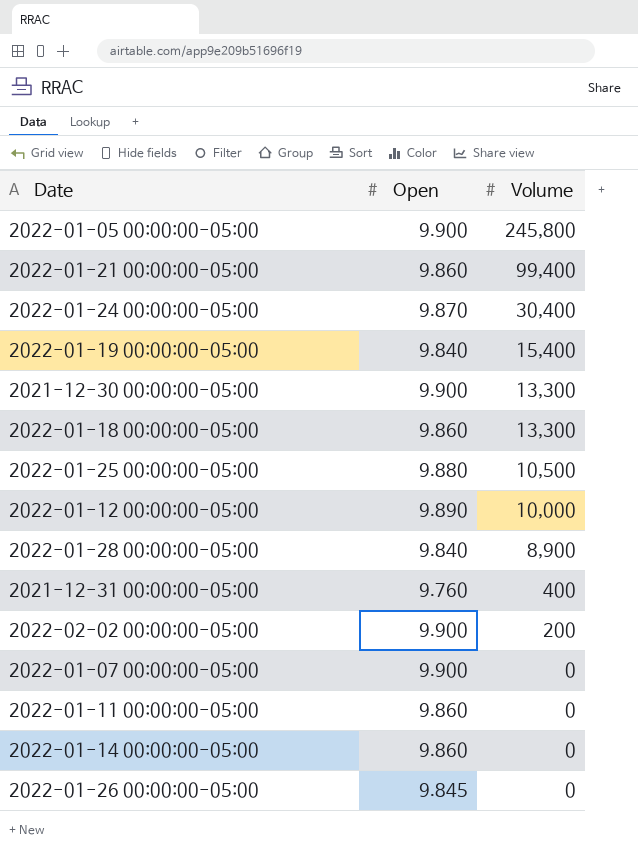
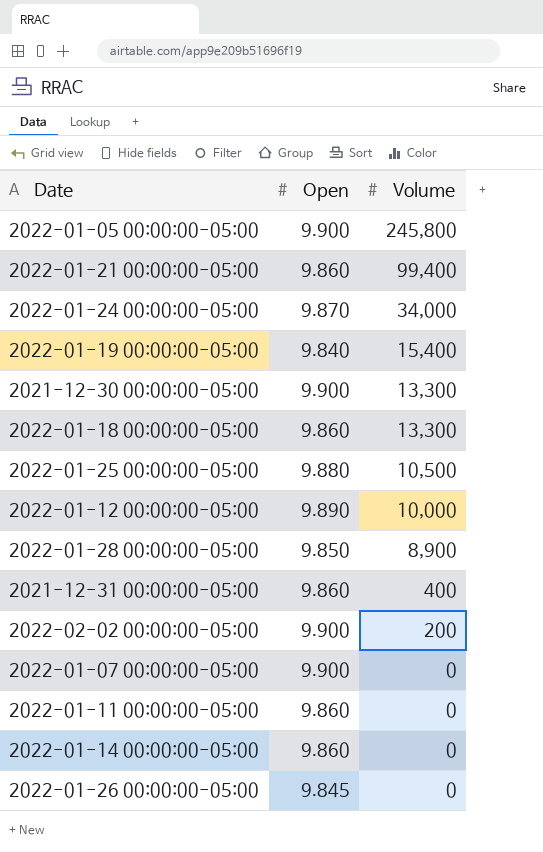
2022-01-24 00:00:00-05:00 | Volume: 30,400 -> 34,000
2022-01-28 00:00:00-05:00 | Open: 9.840 -> 9.850
2021-12-31 00:00:00-05:00 | Open: 9.760 -> 9.860

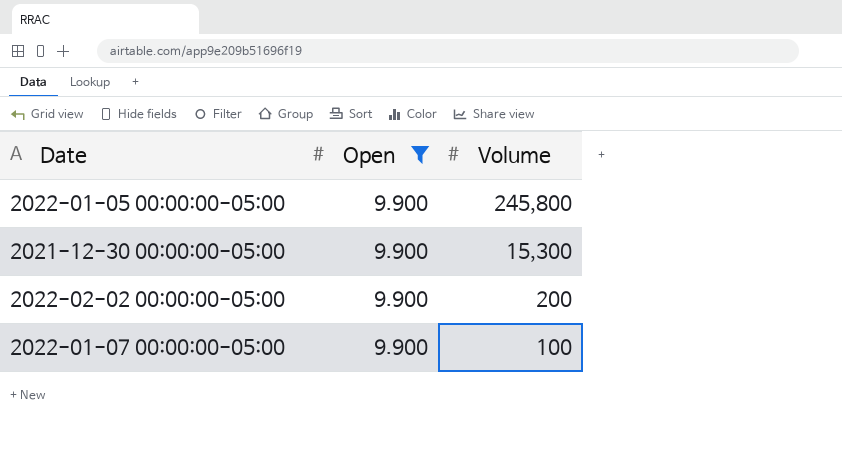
filter: none -> Open = 9.900
2021-12-30 00:00:00-05:00 | Volume: 13,300 -> 15,300
2022-01-07 00:00:00-05:00 | Volume: 0 -> 100

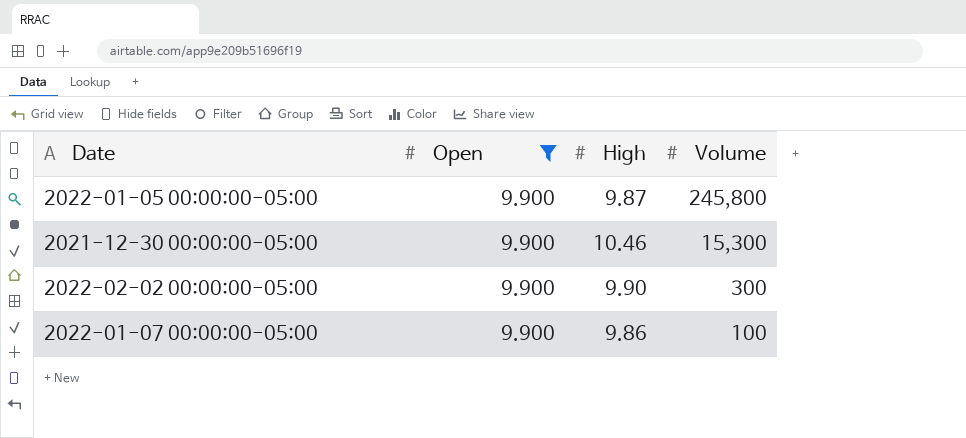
column High | position: none -> 3
2022-02-02 00:00:00-05:00 | Volume: 200 -> 300

